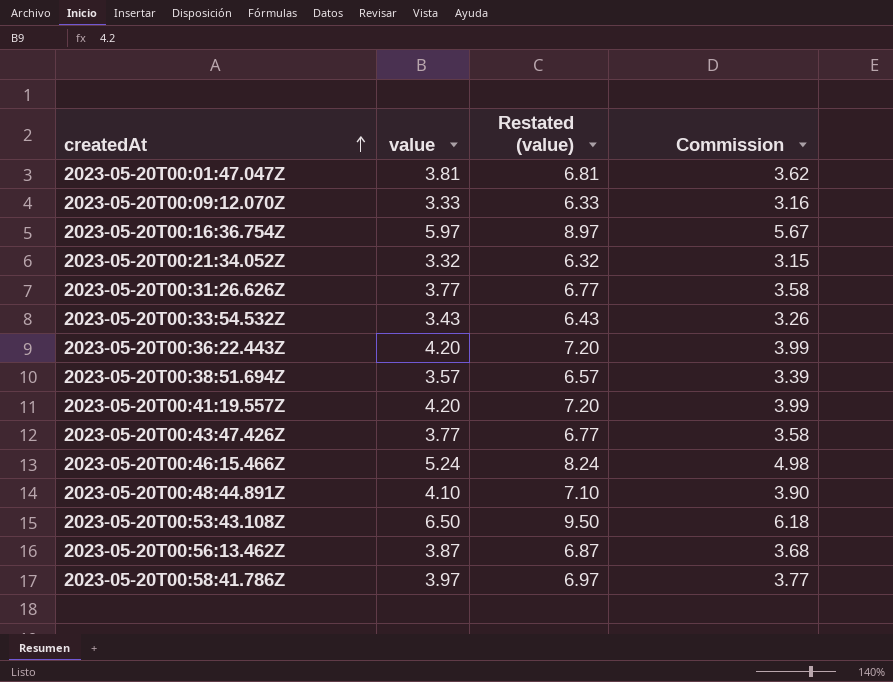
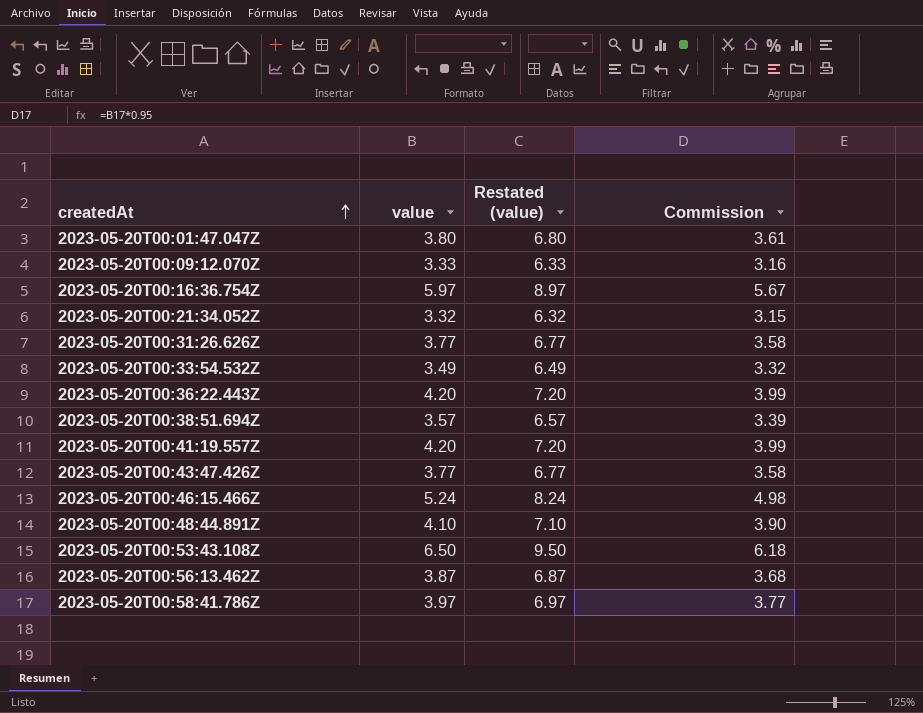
2023-05-20T00:01:47.047Z | value: 3.81 -> 3.80
2023-05-20T00:01:47.047Z | Restated (value): 6.81 -> 6.80
2023-05-20T00:01:47.047Z | Commission: 3.62 -> 3.61
2023-05-20T00:33:54.532Z | value: 3.43 -> 3.49
2023-05-20T00:33:54.532Z | Restated (value): 6.43 -> 6.49
2023-05-20T00:33:54.532Z | Commission: 3.26 -> 3.32

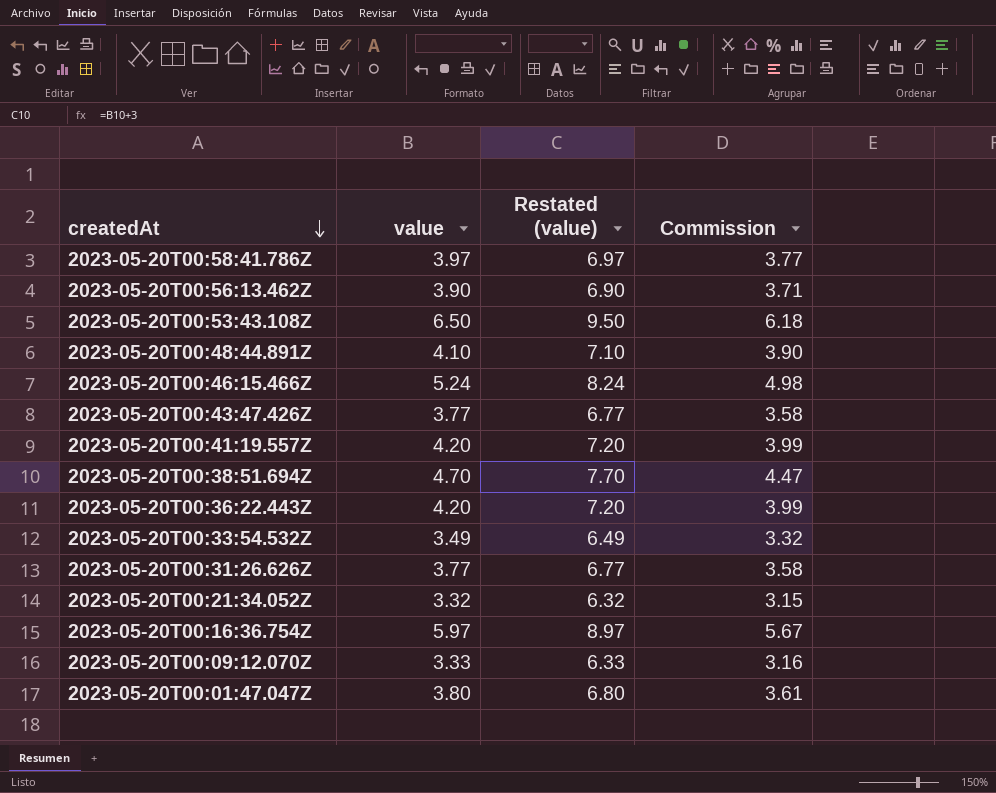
row order: createdAt ascending -> createdAt descending
2023-05-20T00:56:13.462Z | value: 3.87 -> 3.90
2023-05-20T00:56:13.462Z | Restated (value): 6.87 -> 6.90
2023-05-20T00:56:13.462Z | Commission: 3.68 -> 3.71
2023-05-20T00:38:51.694Z | value: 3.57 -> 4.70
2023-05-20T00:38:51.694Z | Restated (value): 6.57 -> 7.70
2023-05-20T00:38:51.694Z | Commission: 3.39 -> 4.47

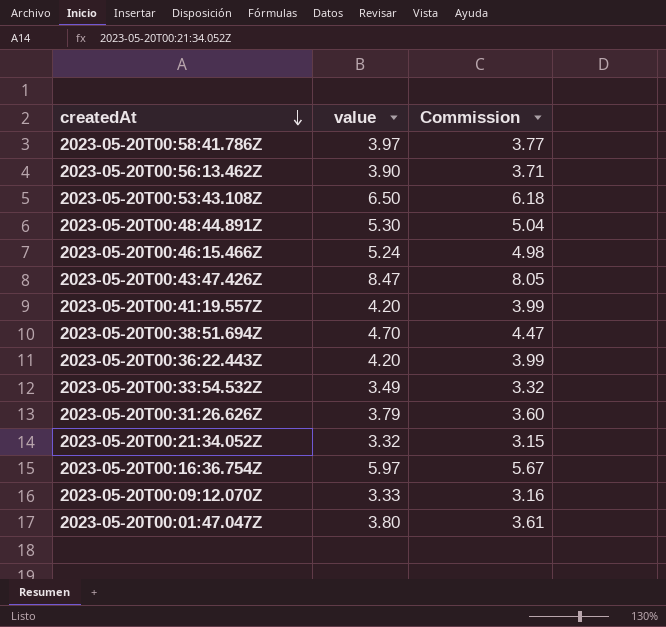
column Restated (value) | formula: [value] + 3 -> none
2023-05-20T00:48:44.891Z | value: 4.10 -> 5.30
2023-05-20T00:48:44.891Z | Commission: 3.90 -> 5.04
2023-05-20T00:43:47.426Z | value: 3.77 -> 8.47
2023-05-20T00:43:47.426Z | Commission: 3.58 -> 8.05
2023-05-20T00:31:26.626Z | value: 3.77 -> 3.79
2023-05-20T00:31:26.626Z | Commission: 3.58 -> 3.60

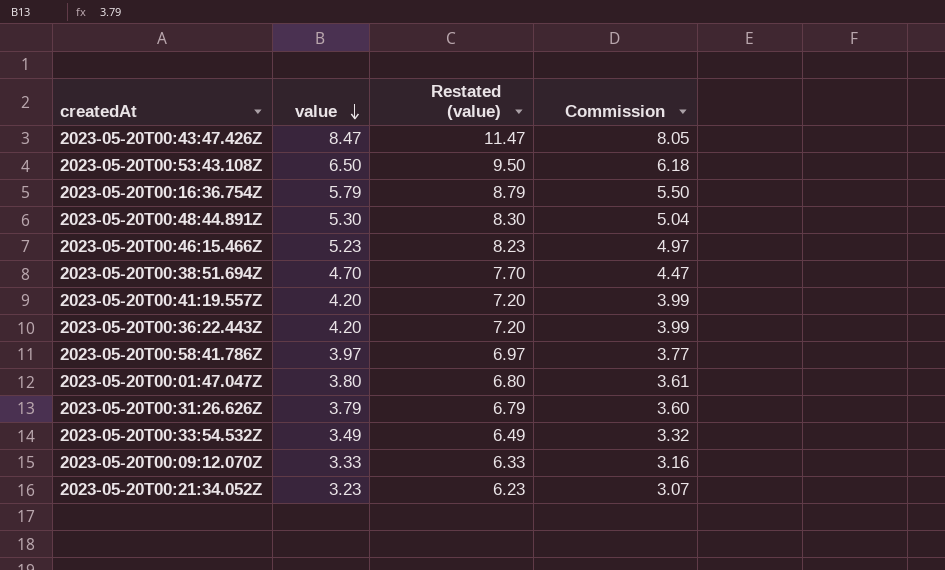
row order: createdAt descending -> value descending
column Restated (value) | formula: none -> [value] + 3
row 2023-05-20T00:56:13.462Z: 3.90 | 3.71 -> none
2023-05-20T00:16:36.754Z | value: 5.97 -> 5.79
2023-05-20T00:16:36.754Z | Commission: 5.67 -> 5.50
2023-05-20T00:46:15.466Z | value: 5.24 -> 5.23
2023-05-20T00:46:15.466Z | Commission: 4.98 -> 4.97
2023-05-20T00:21:34.052Z | value: 3.32 -> 3.23
2023-05-20T00:21:34.052Z | Commission: 3.15 -> 3.07

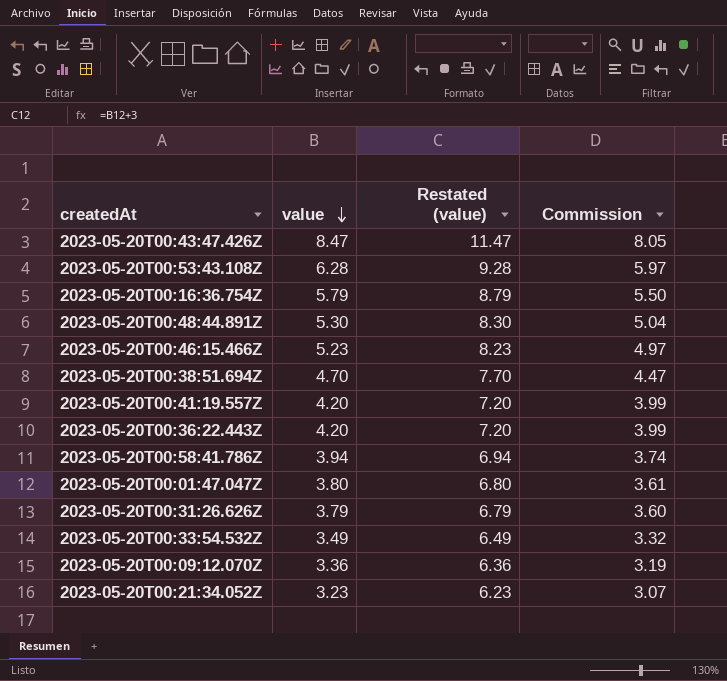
2023-05-20T00:53:43.108Z | value: 6.50 -> 6.28
2023-05-20T00:53:43.108Z | Restated (value): 9.50 -> 9.28
2023-05-20T00:53:43.108Z | Commission: 6.18 -> 5.97
2023-05-20T00:58:41.786Z | value: 3.97 -> 3.94
2023-05-20T00:58:41.786Z | Restated (value): 6.97 -> 6.94
2023-05-20T00:58:41.786Z | Commission: 3.77 -> 3.74
2023-05-20T00:09:12.070Z | value: 3.33 -> 3.36
2023-05-20T00:09:12.070Z | Restated (value): 6.33 -> 6.36
2023-05-20T00:09:12.070Z | Commission: 3.16 -> 3.19

